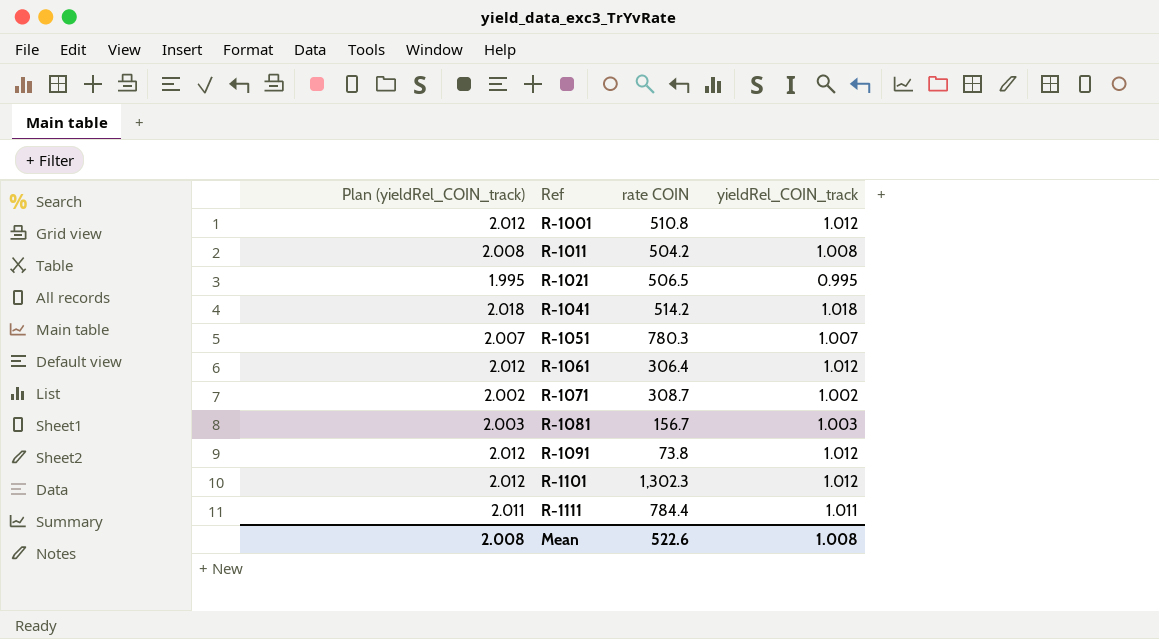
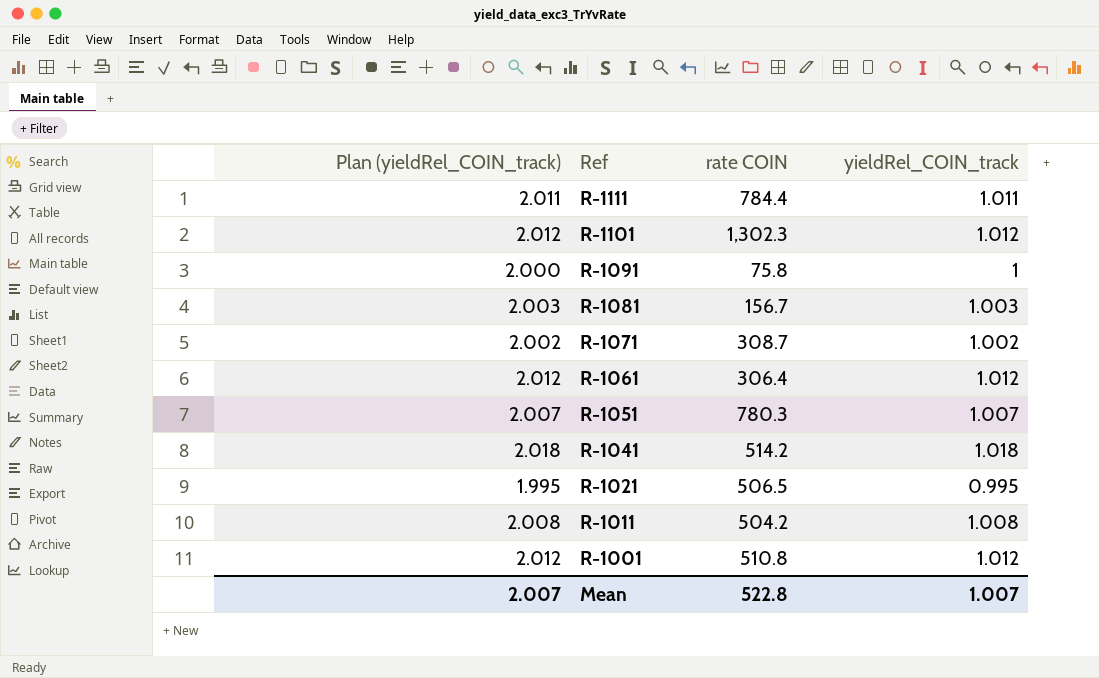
row order: Ref ascending -> Ref descending
R-1091 | Plan (yieldRel_COIN_track): 2.012 -> 2.000
R-1091 | rate COIN: 73.8 -> 75.8
R-1091 | yieldRel_COIN_track: 1.012 -> 1
Mean | Plan (yieldRel_COIN_track): 2.008 -> 2.007
Mean | rate COIN: 522.6 -> 522.8
Mean | yieldRel_COIN_track: 1.008 -> 1.007

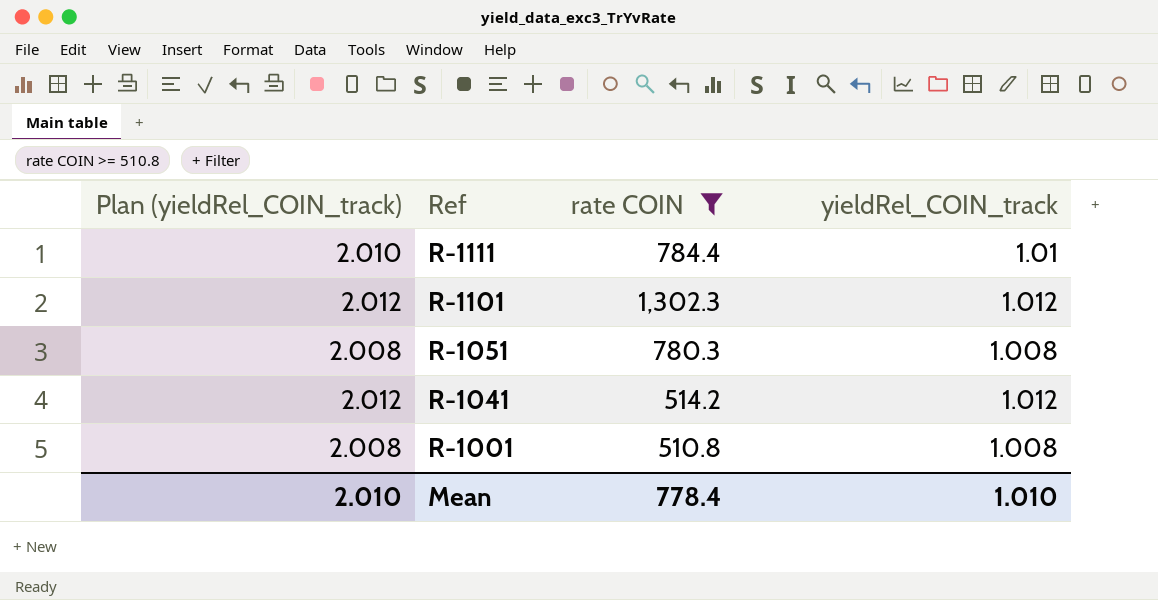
filter: none -> rate COIN >= 510.8
R-1111 | Plan (yieldRel_COIN_track): 2.011 -> 2.010
R-1111 | yieldRel_COIN_track: 1.011 -> 1.01
R-1051 | Plan (yieldRel_COIN_track): 2.007 -> 2.008
R-1051 | yieldRel_COIN_track: 1.007 -> 1.008
R-1041 | Plan (yieldRel_COIN_track): 2.018 -> 2.012
R-1041 | yieldRel_COIN_track: 1.018 -> 1.012
R-1001 | Plan (yieldRel_COIN_track): 2.012 -> 2.008
R-1001 | yieldRel_COIN_track: 1.012 -> 1.008
Mean | Plan (yieldRel_COIN_track): 2.007 -> 2.010
Mean | rate COIN: 522.8 -> 778.4
Mean | yieldRel_COIN_track: 1.007 -> 1.010

